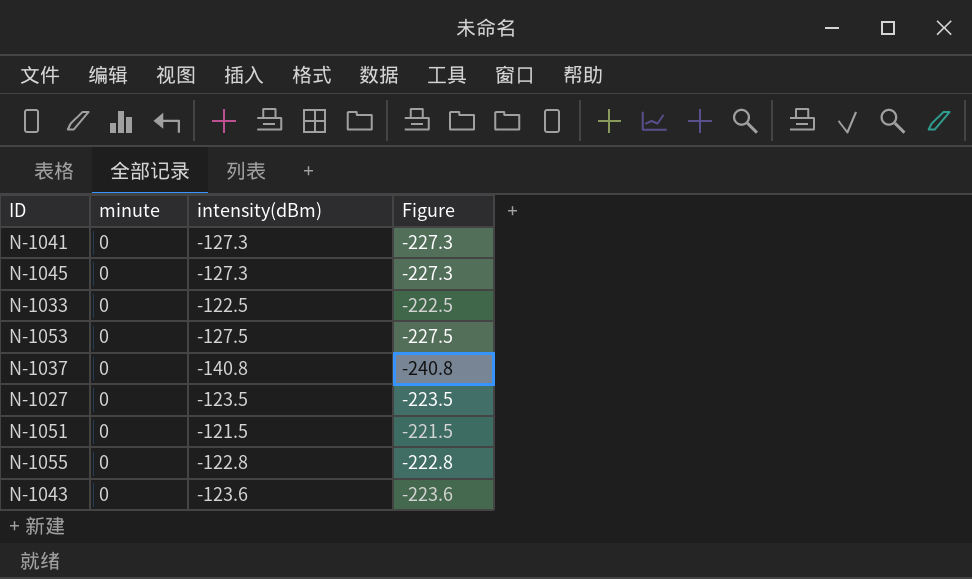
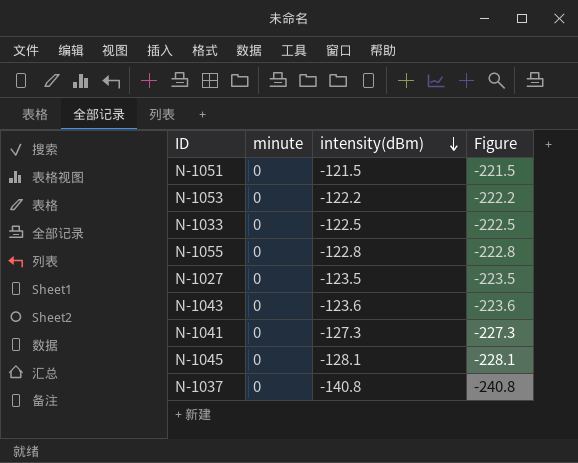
row order: none -> intensity(dBm) descending
N-1053 | intensity(dBm): -127.5 -> -122.2
N-1053 | Figure: -227.5 -> -222.2
N-1045 | intensity(dBm): -127.3 -> -128.1
N-1045 | Figure: -227.3 -> -228.1

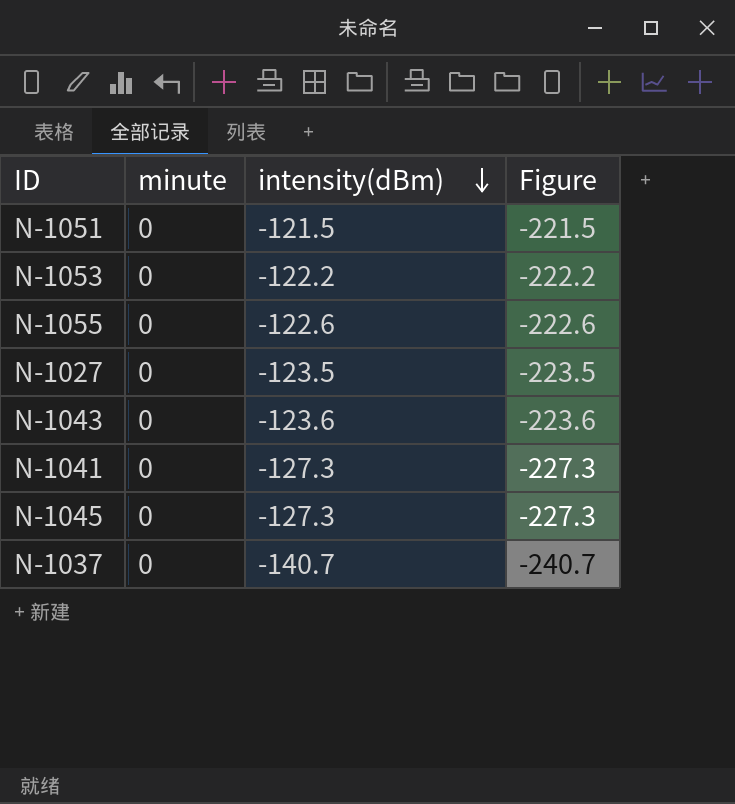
row N-1033: 0 | -122.5 | -222.5 -> none
N-1055 | intensity(dBm): -122.8 -> -122.6
N-1055 | Figure: -222.8 -> -222.6
N-1045 | intensity(dBm): -128.1 -> -127.3
N-1045 | Figure: -228.1 -> -227.3
N-1037 | intensity(dBm): -140.8 -> -140.7
N-1037 | Figure: -240.8 -> -240.7

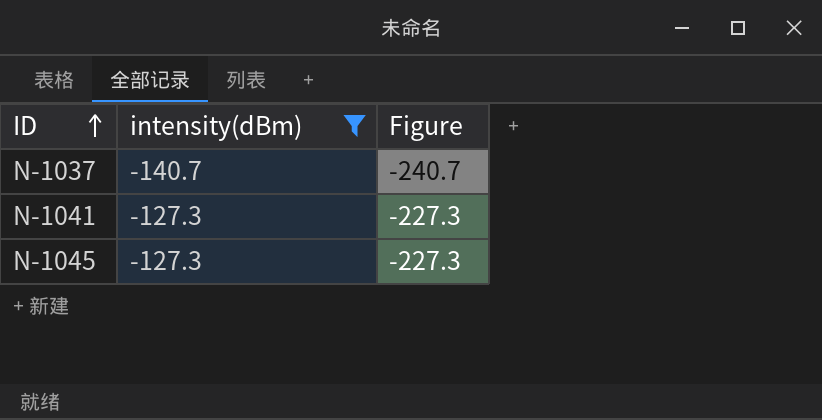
filter: none -> intensity(dBm) <= -127.3
row order: intensity(dBm) descending -> ID ascending
column minute | position: 2 -> none

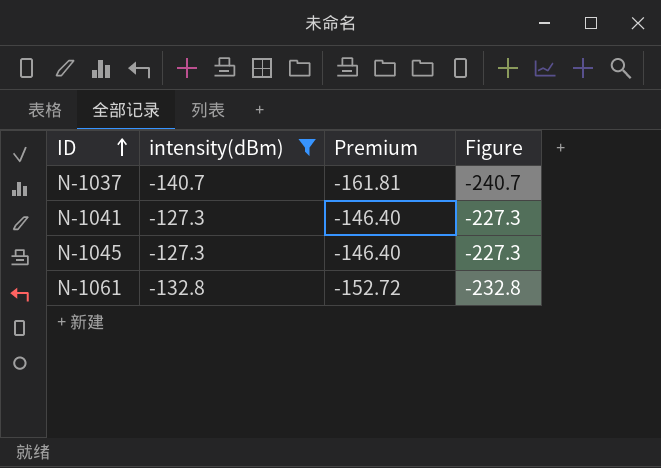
column Premium | formula: none -> [intensity(dBm)] * 1.15
row N-1061: none -> -132.8 | -152.72 | -232.8

